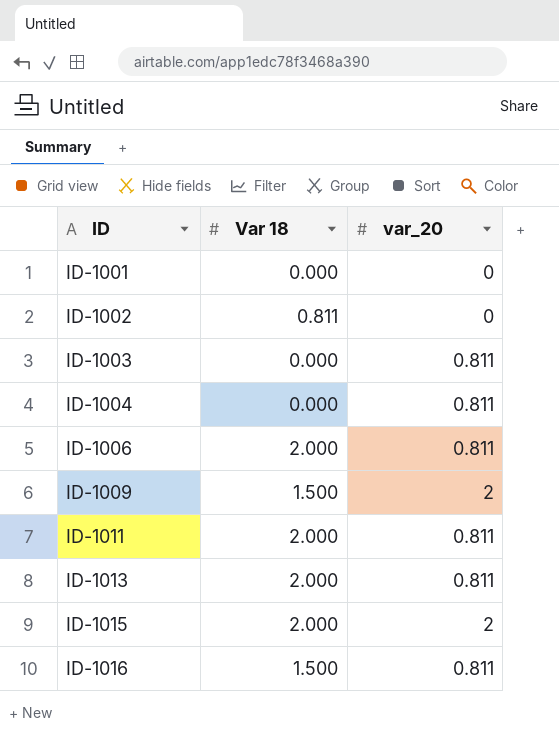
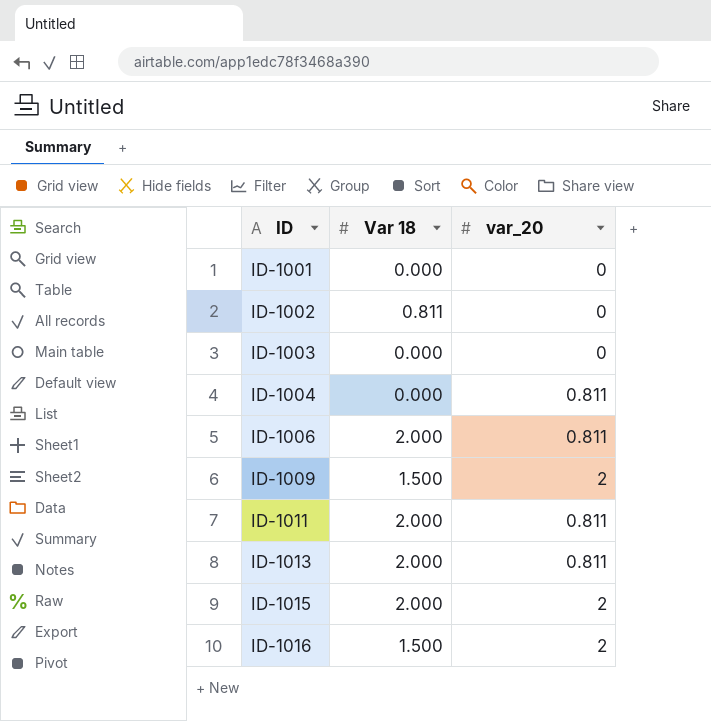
ID-1003 | var_20: 0.811 -> 0
ID-1016 | var_20: 0.811 -> 2

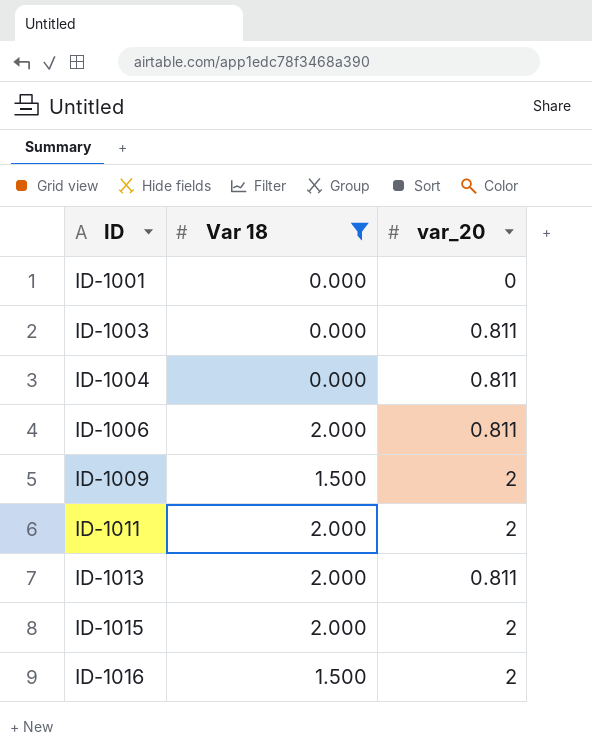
filter: none -> Var 18 != 0.811
ID-1003 | var_20: 0 -> 0.811
ID-1011 | var_20: 0.811 -> 2

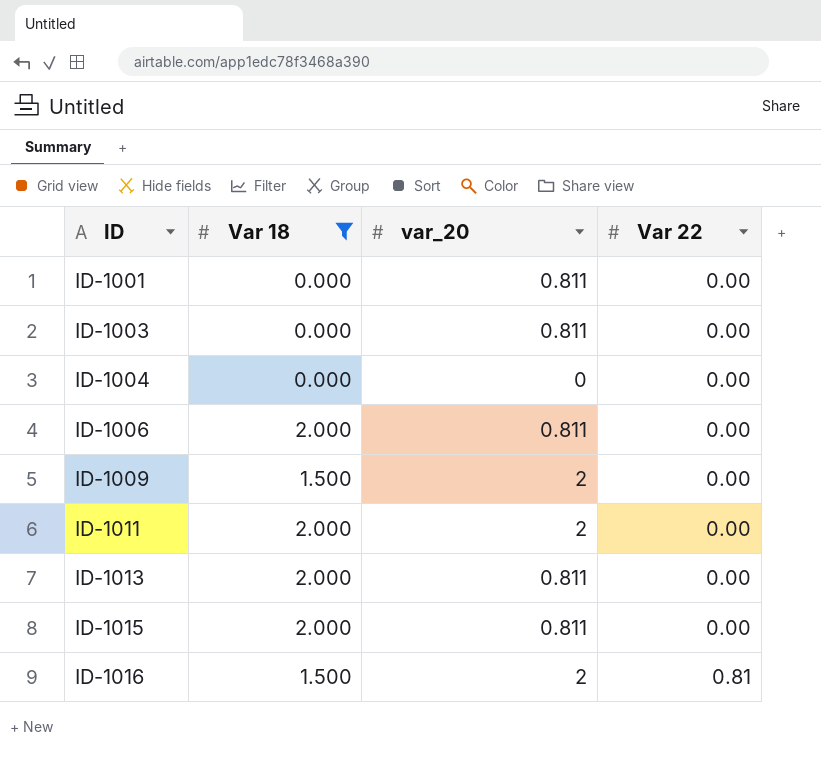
column Var 22 | position: none -> 4
ID-1001 | var_20: 0 -> 0.811
ID-1004 | var_20: 0.811 -> 0
ID-1015 | var_20: 2 -> 0.811

